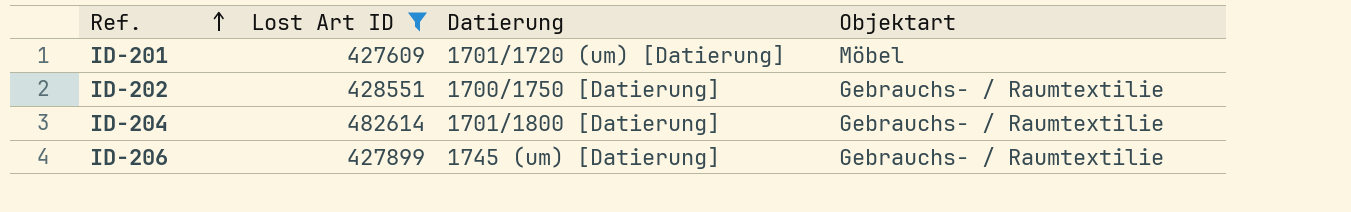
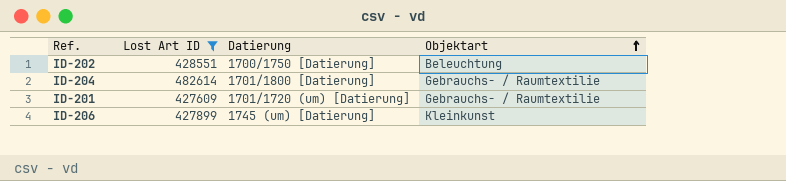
row order: Ref. ascending -> Objektart ascending
ID-202 | Objektart: Gebrauchs- / Raumtextilie -> Beleuchtung
ID-201 | Objektart: Möbel -> Gebrauchs- / Raumtextilie
ID-206 | Objektart: Gebrauchs- / Raumtextilie -> Kleinkunst

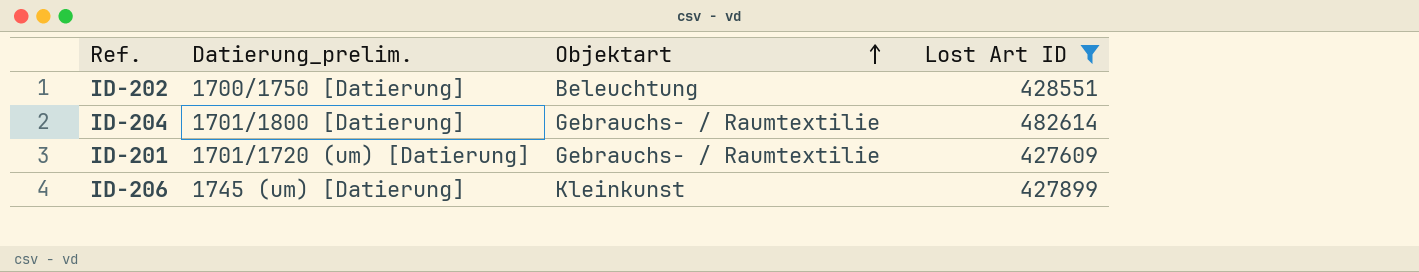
column name: Datierung -> Datierung_prelim.
column Lost Art ID | position: 2 -> 4

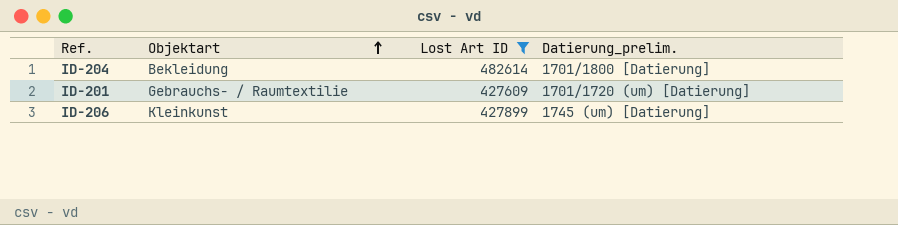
column Datierung_prelim. | position: 2 -> 4
row ID-202: 1700/1750 [Datierung] | Beleuchtung | 428551 -> none
ID-204 | Objektart: Gebrauchs- / Raumtextilie -> Bekleidung

